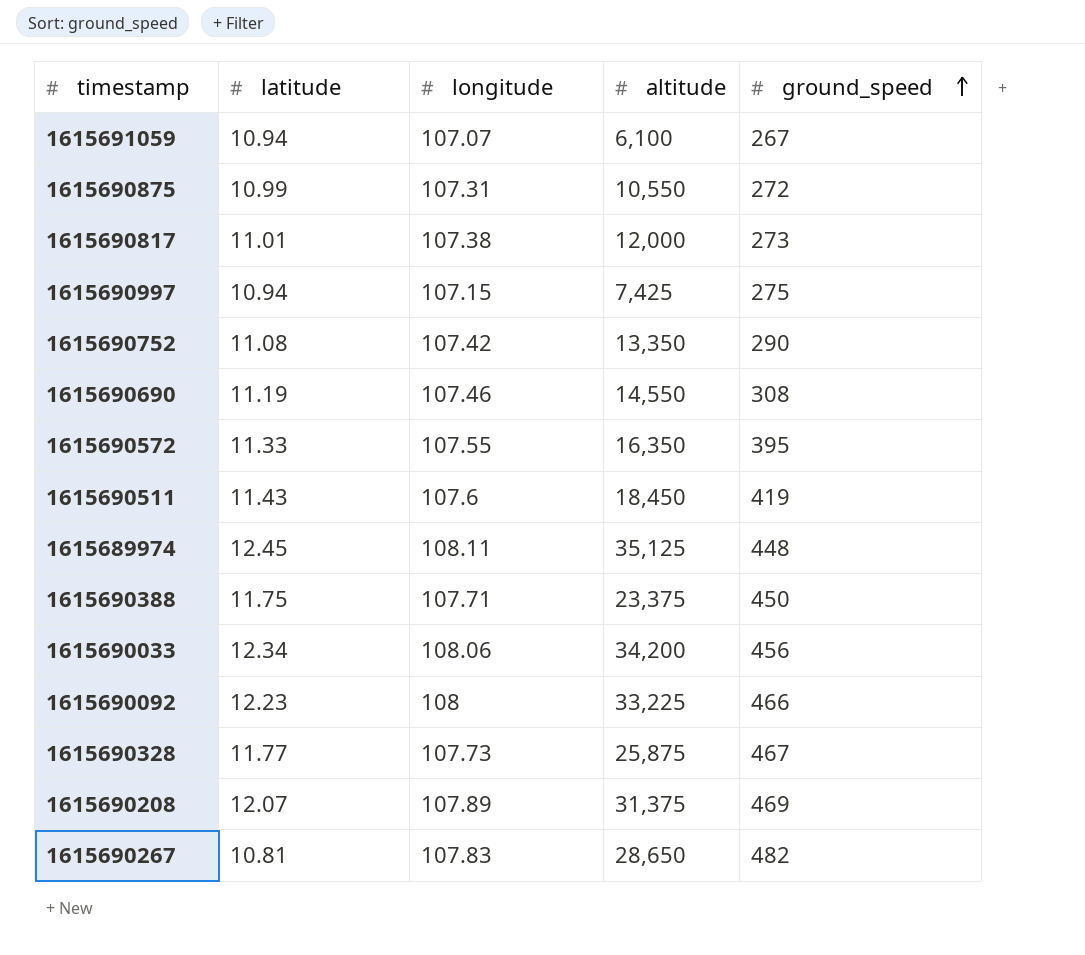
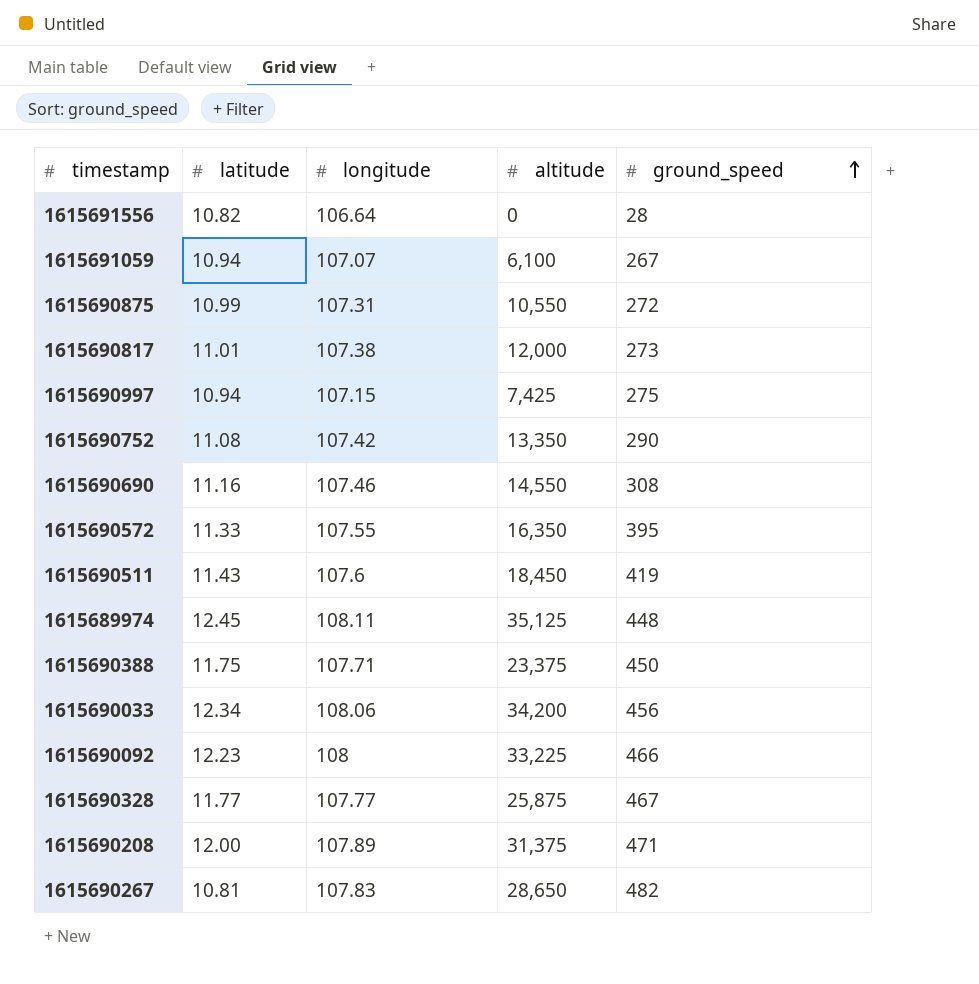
row 1615691556: none -> 10.82 | 106.64 | 0 | 28
1615690690 | latitude: 11.19 -> 11.16
1615690328 | longitude: 107.73 -> 107.77
1615690208 | latitude: 12.07 -> 12.00
1615690208 | ground_speed: 469 -> 471

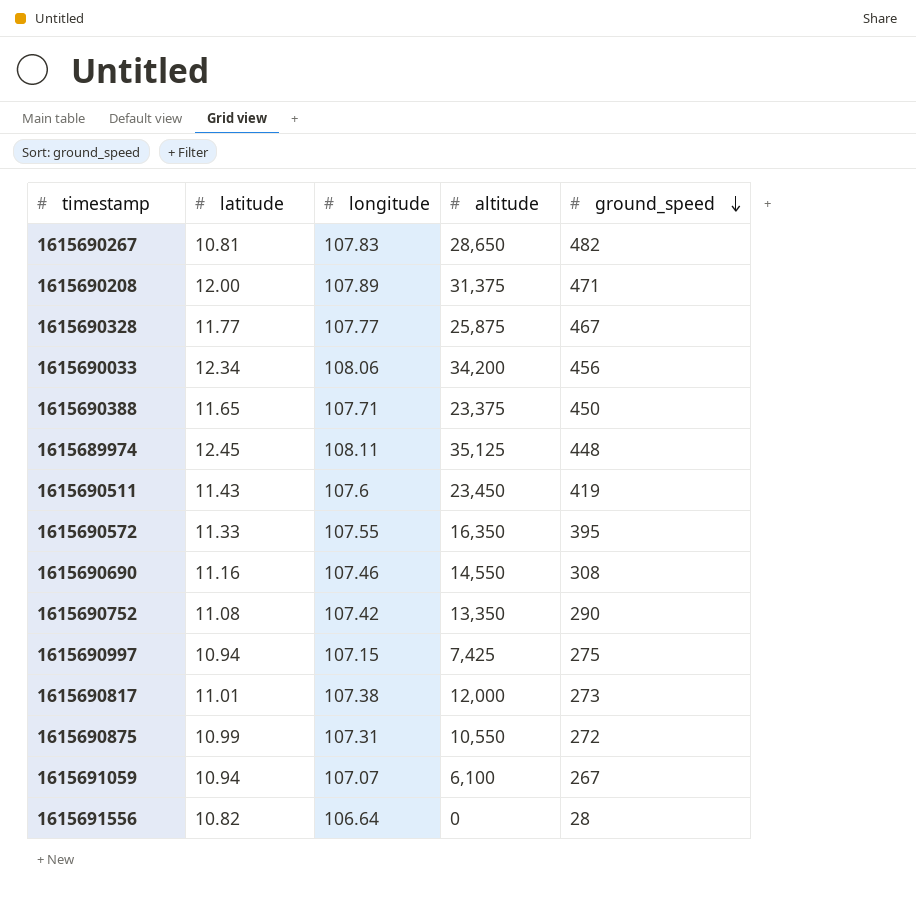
row order: ground_speed ascending -> ground_speed descending
row 1615690092: 12.23 | 108 | 33,225 | 466 -> none
1615690388 | latitude: 11.75 -> 11.65
1615690511 | altitude: 18,450 -> 23,450

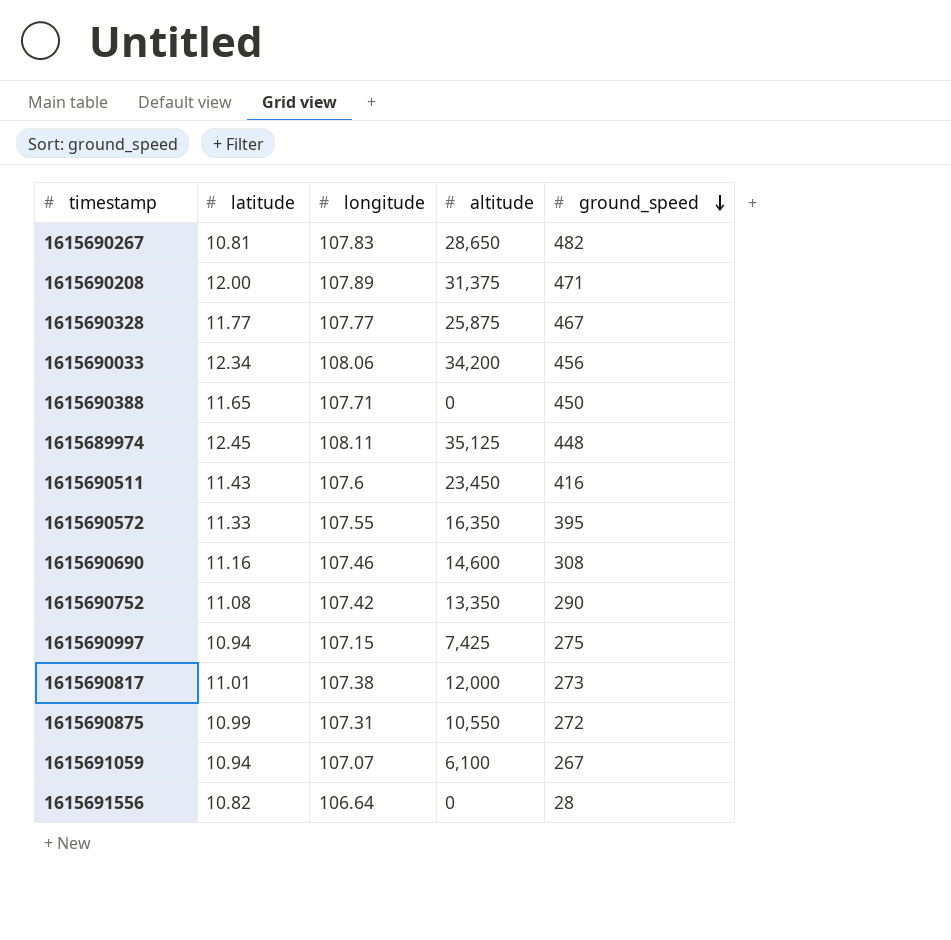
1615690388 | altitude: 23,375 -> 0
1615690511 | ground_speed: 419 -> 416
1615690690 | altitude: 14,550 -> 14,600

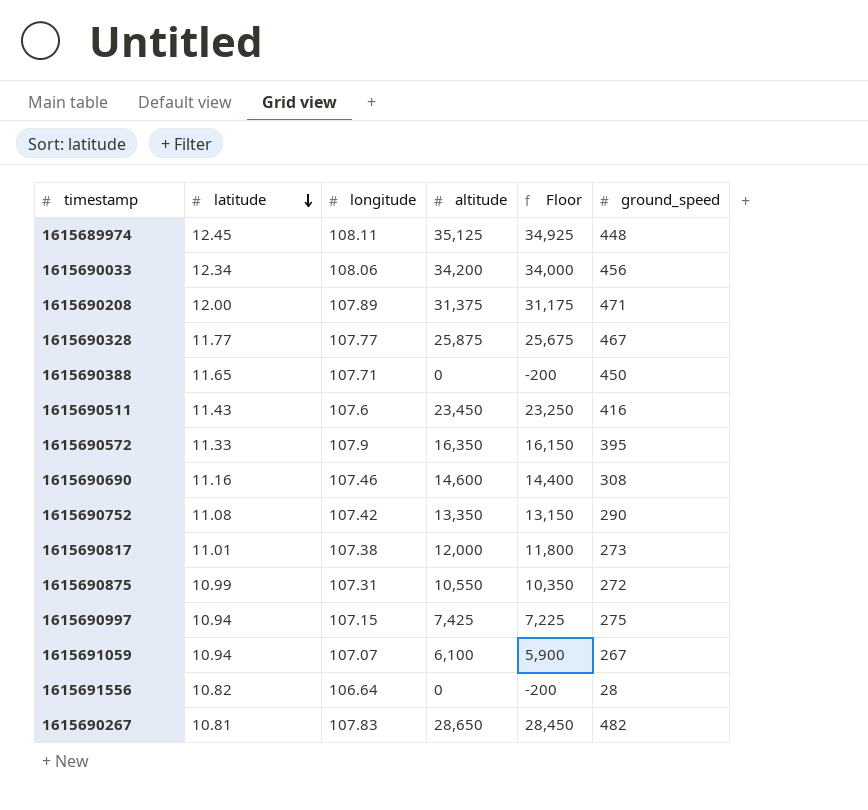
row order: ground_speed descending -> latitude descending
column Floor | formula: none -> [altitude] - 200
1615690572 | longitude: 107.55 -> 107.9

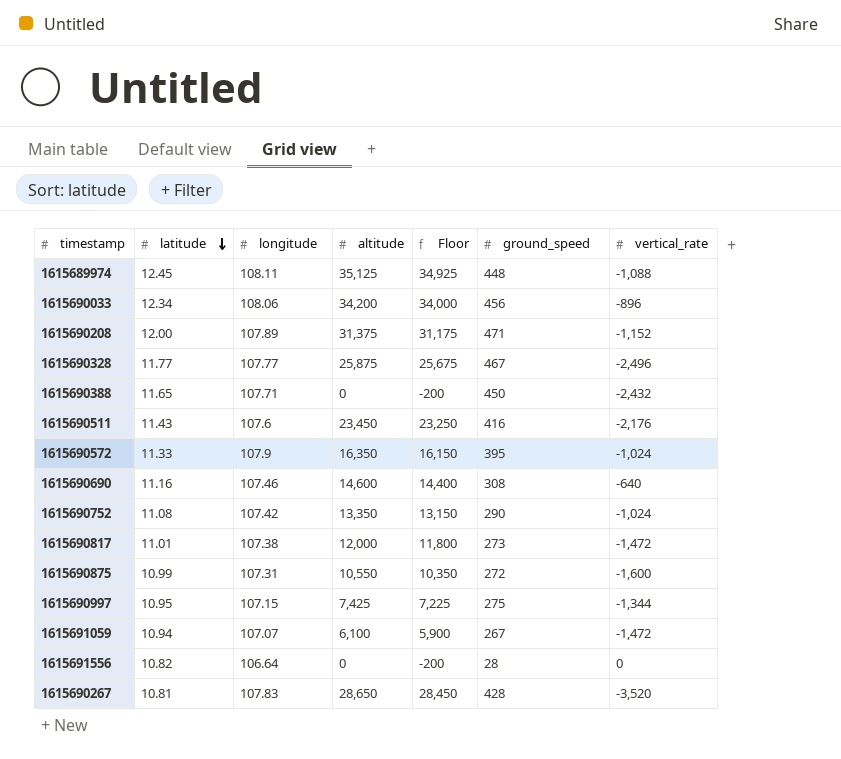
column vertical_rate | position: none -> 7
1615690997 | latitude: 10.94 -> 10.95
1615690267 | ground_speed: 482 -> 428

